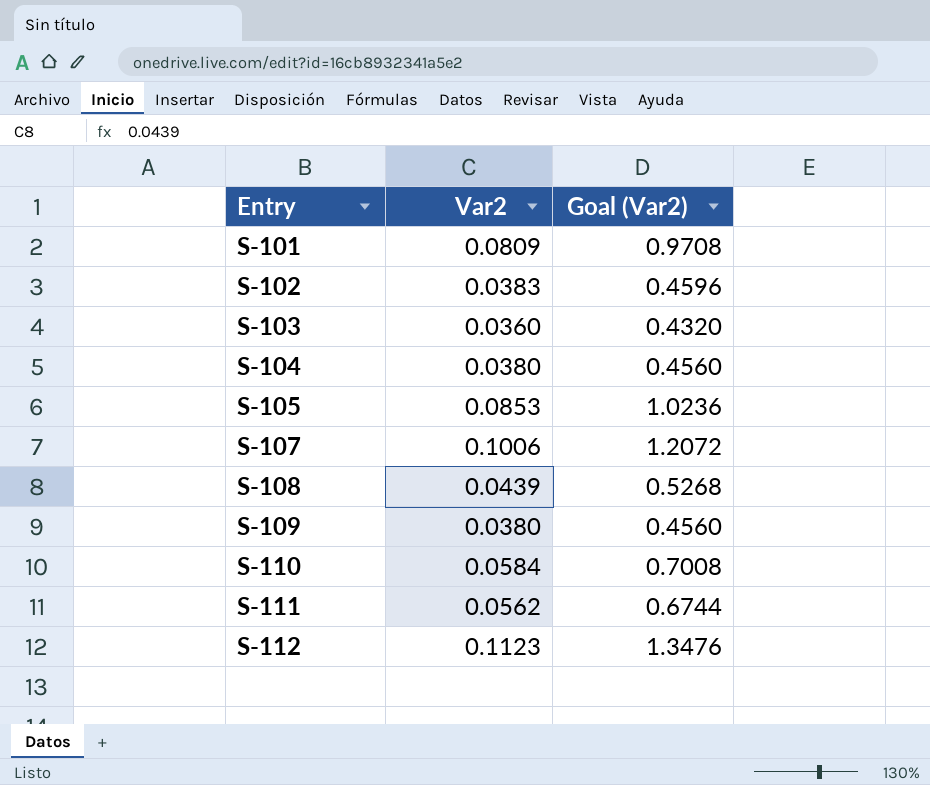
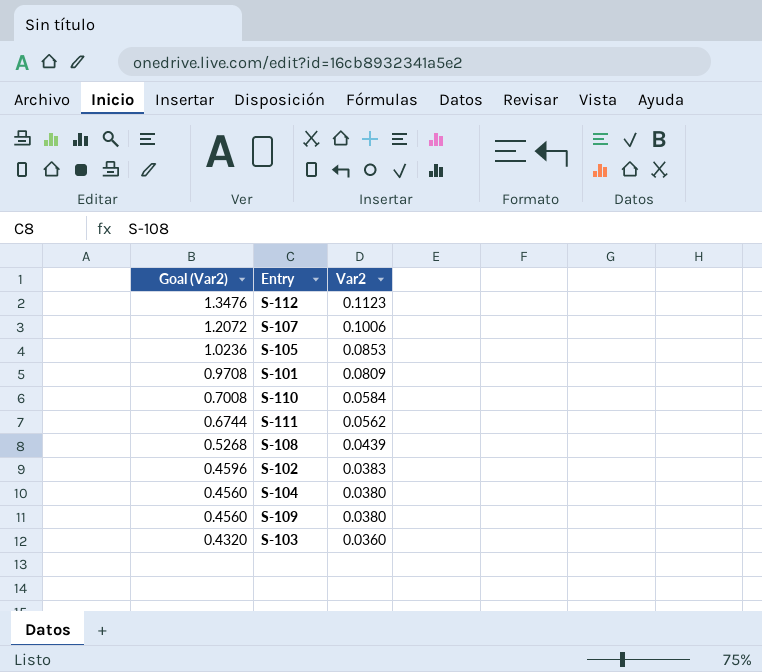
row order: Entry ascending -> Goal (Var2) descending
column Goal (Var2) | position: 3 -> 1

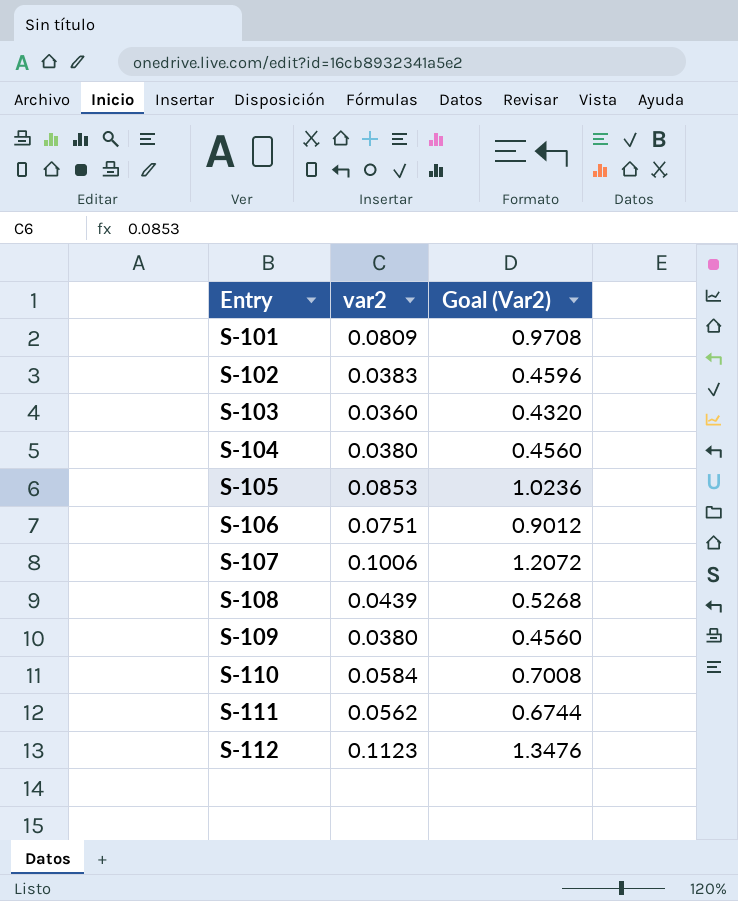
row order: Goal (Var2) descending -> Entry ascending
column name: Var2 -> var2
column Goal (Var2) | position: 1 -> 3
row S-106: none -> 0.0751 | 0.9012

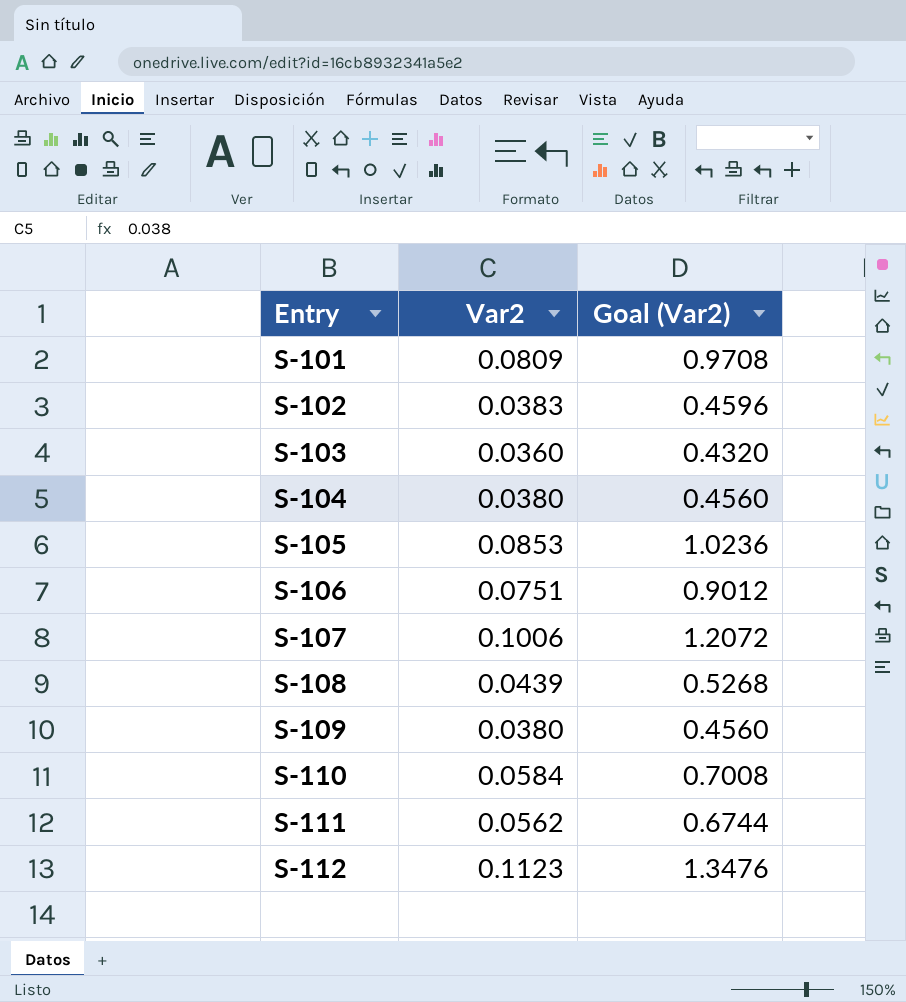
column name: var2 -> Var2

